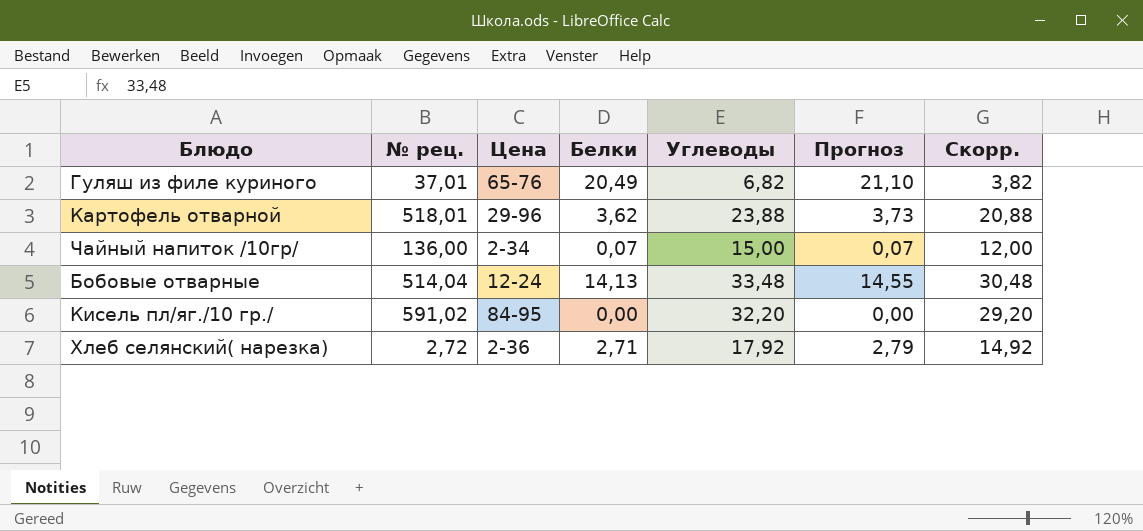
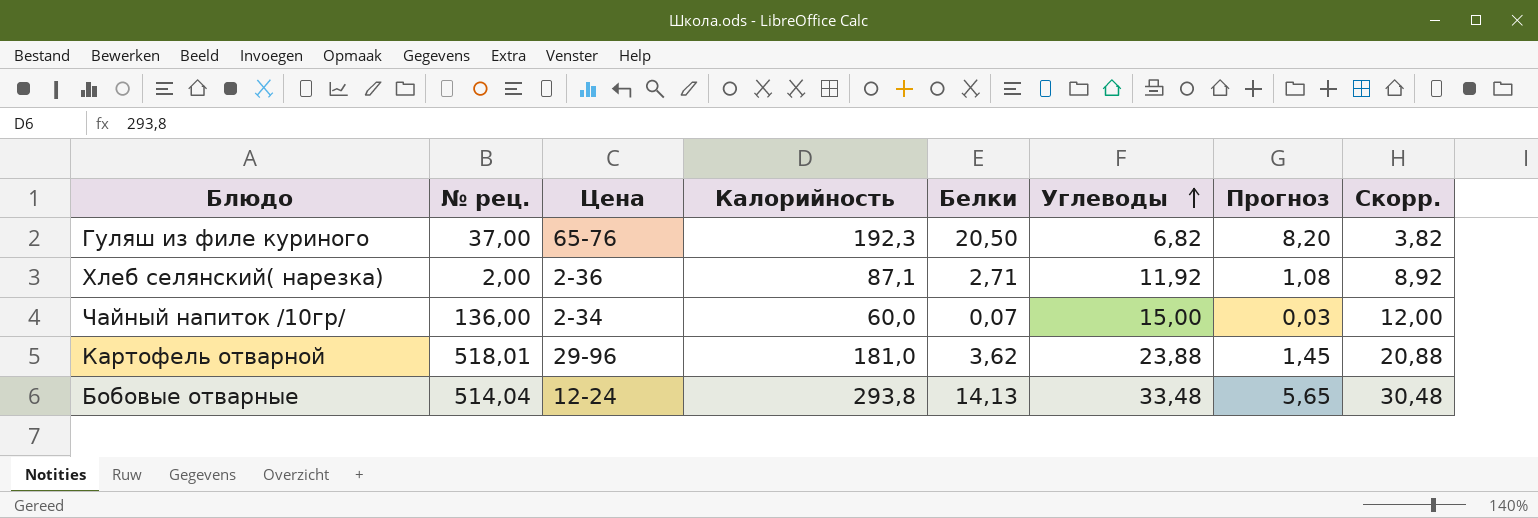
row order: none -> Углеводы ascending
column Калорийность | position: none -> 4
column Прогноз | formula: [Белки] * 1,03 -> [Белки] * 0,4
row Кисель пл/яг./10 гр./: 591,02 | 84-95 | 0,00 | 32,20 | 0,00 | 29,20 -> none
Гуляш из филе куриного | № рец.: 37,01 -> 37,00
Гуляш из филе куриного | Белки: 20,49 -> 20,50
Хлеб селянский( нарезка) | № рец.: 2,72 -> 2,00
Хлеб селянский( нарезка) | Углеводы: 17,92 -> 11,92
Хлеб селянский( нарезка) | Скорр.: 14,92 -> 8,92

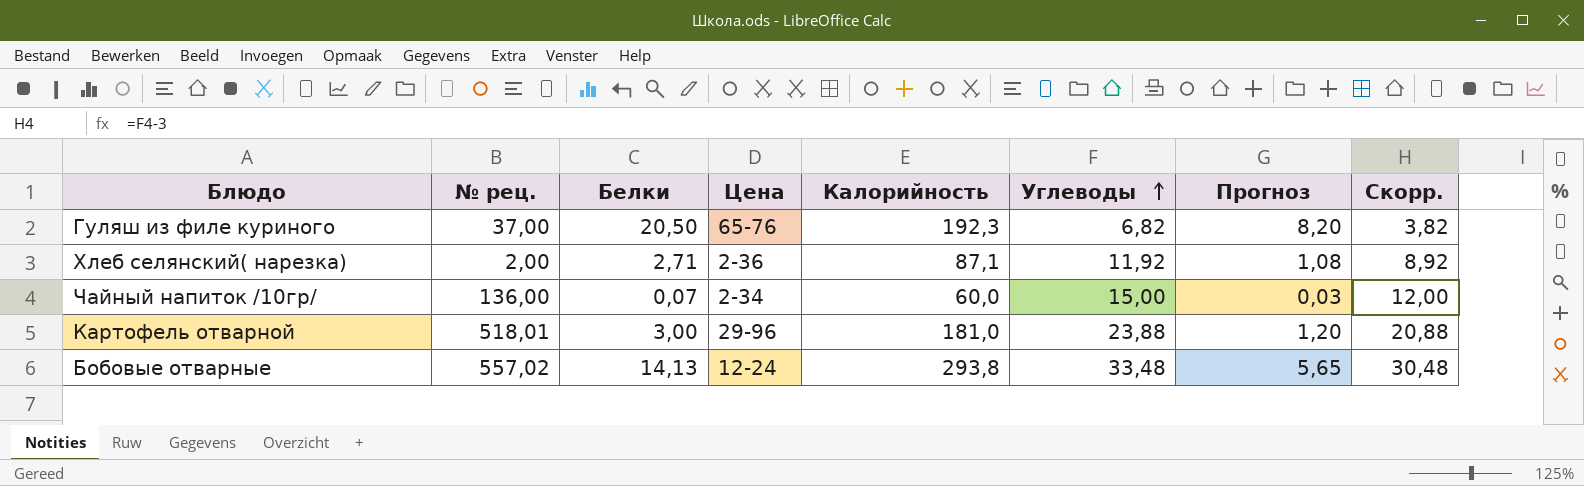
column Белки | position: 5 -> 3
Картофель отварной | Белки: 3,62 -> 3,00
Картофель отварной | Прогноз: 1,45 -> 1,20
Бобовые отварные | № рец.: 514,04 -> 557,02

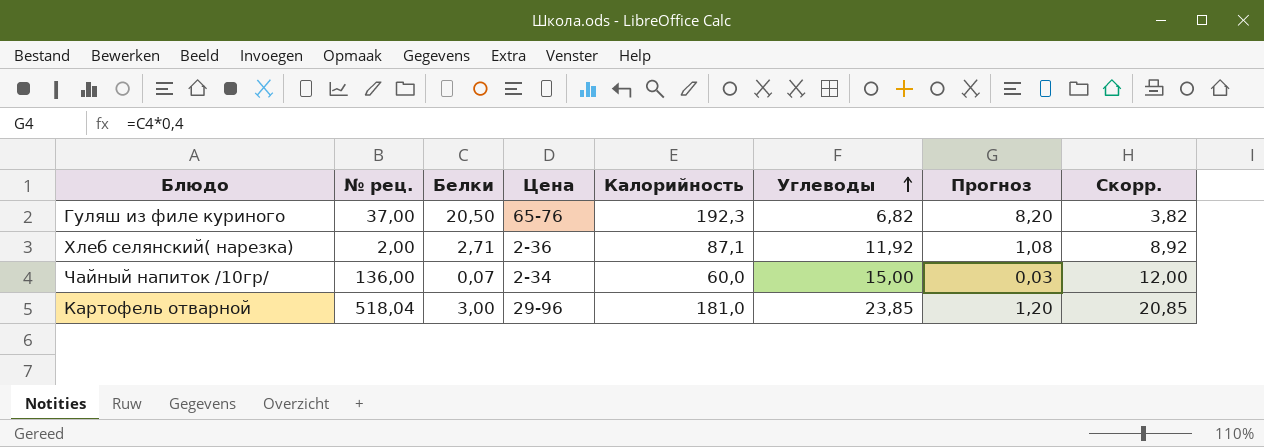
row Бобовые отварные: 557,02 | 14,13 | 12-24 | 293,8 | 33,48 | 5,65 | 30,48 -> none
Картофель отварной | № рец.: 518,01 -> 518,04
Картофель отварной | Углеводы: 23,88 -> 23,85
Картофель отварной | Скорр.: 20,88 -> 20,85

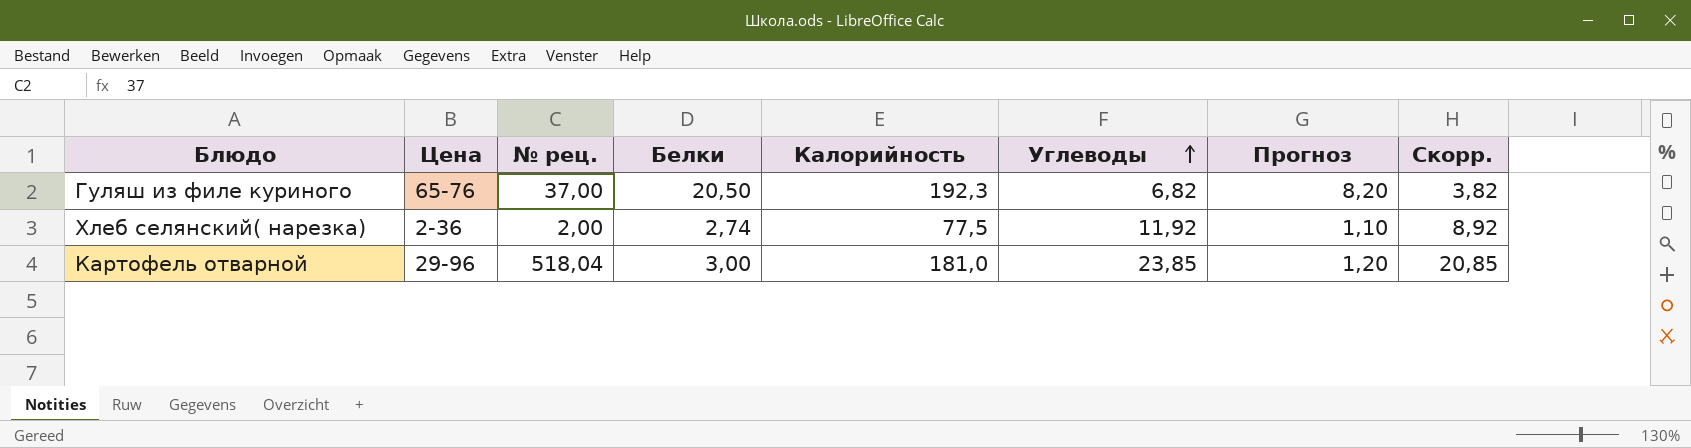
column Цена | position: 4 -> 2
row Чайный напиток /10гр/: 136,00 | 0,07 | 2-34 | 60,0 | 15,00 | 0,03 | 12,00 -> none
Хлеб селянский( нарезка) | Белки: 2,71 -> 2,74
Хлеб селянский( нарезка) | Калорийность: 87,1 -> 77,5
Хлеб селянский( нарезка) | Прогноз: 1,08 -> 1,10

